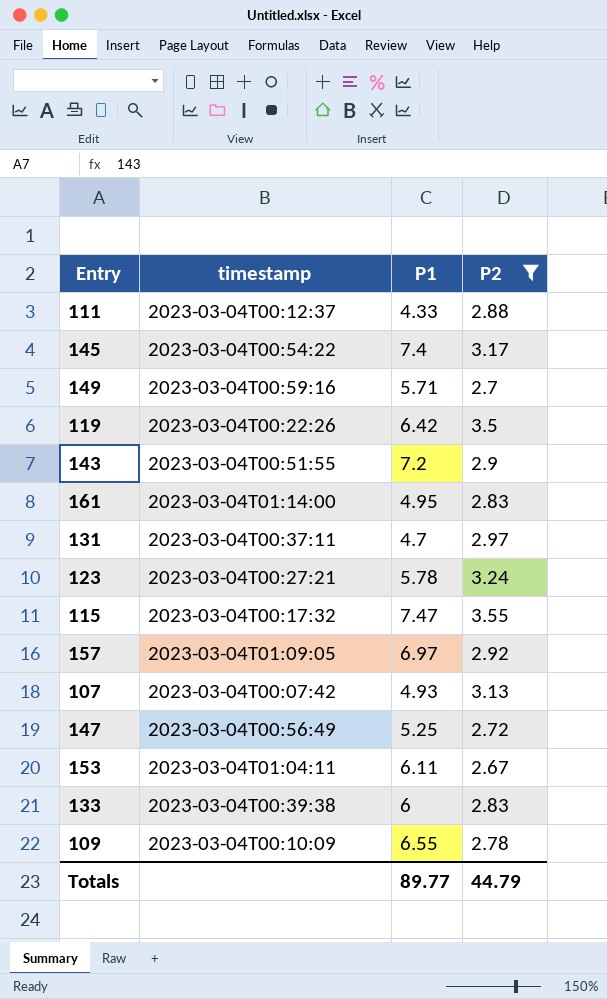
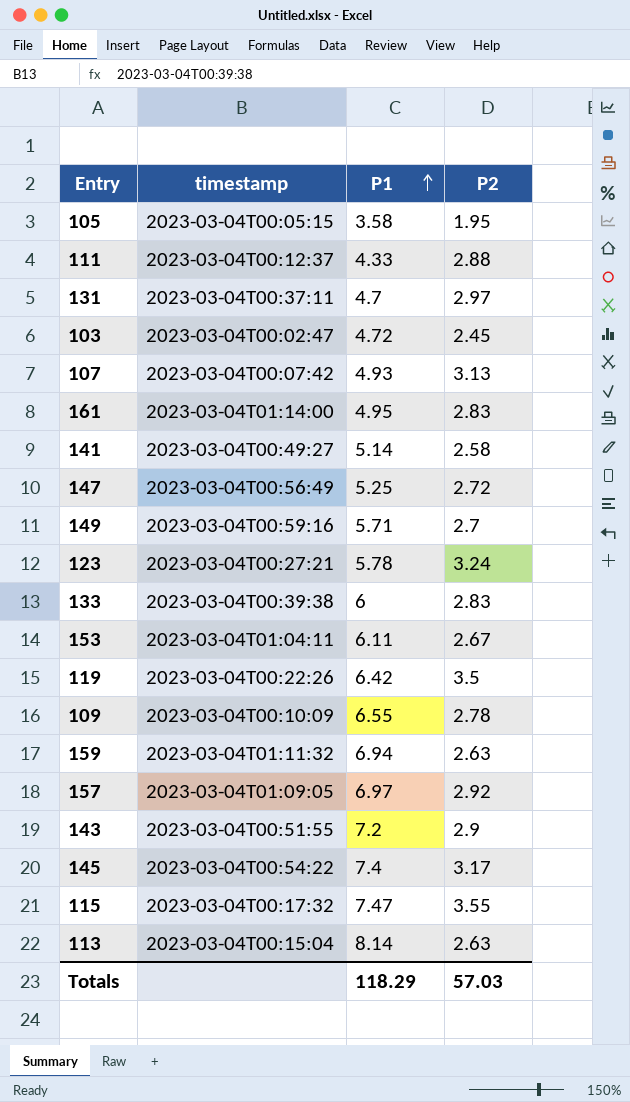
filter: P2 >= 2.67 -> none
row order: none -> P1 ascending
Totals | P1: 89.77 -> 118.29
Totals | P2: 44.79 -> 57.03

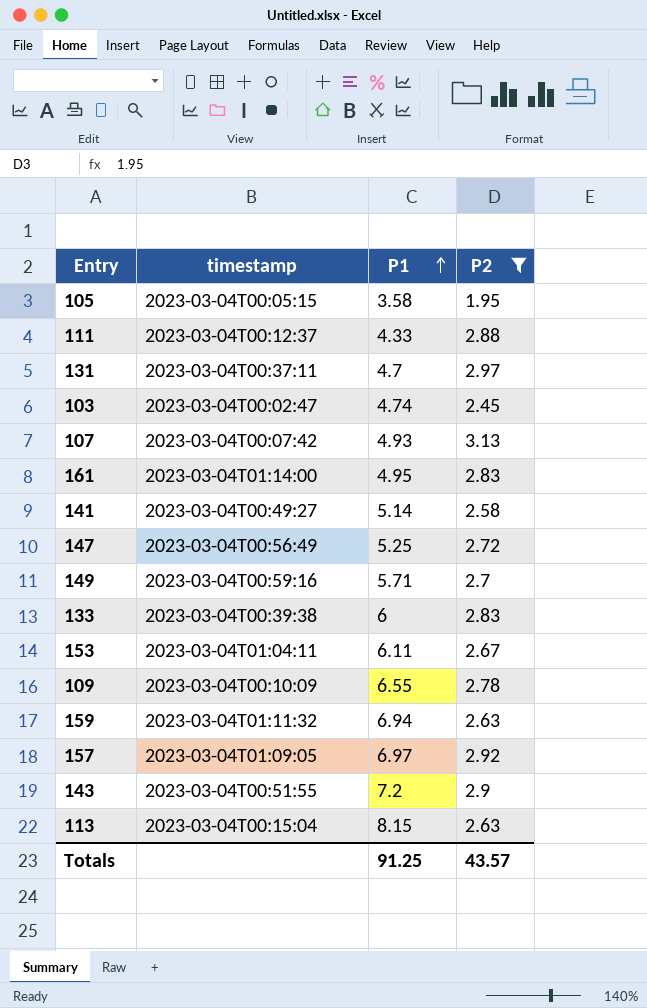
filter: none -> P2 <= 3.13
103 | P1: 4.72 -> 4.74
113 | P1: 8.14 -> 8.15
Totals | P1: 118.29 -> 91.25
Totals | P2: 57.03 -> 43.57

